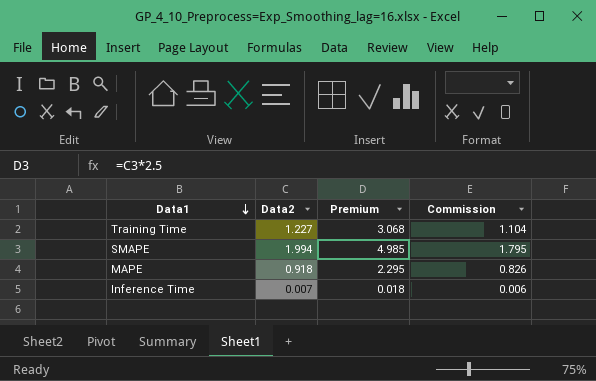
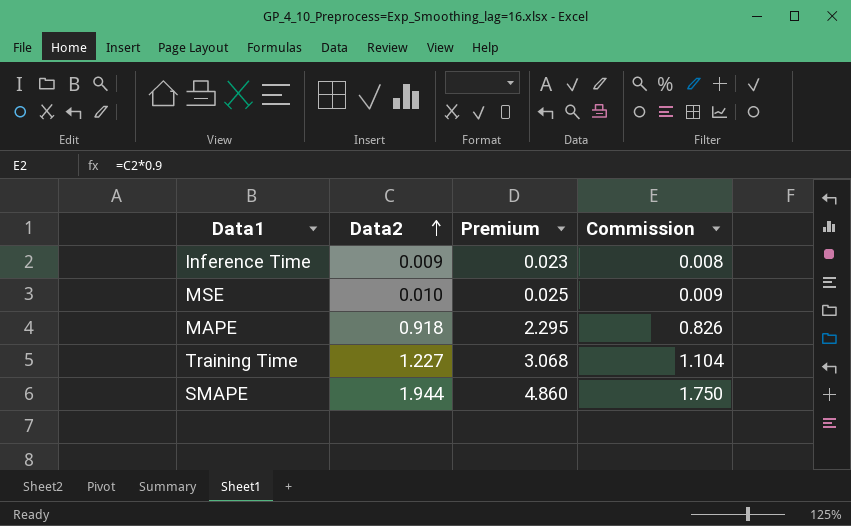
row order: Data1 descending -> Data2 ascending
Inference Time | Data2: 0.007 -> 0.009
Inference Time | Premium: 0.018 -> 0.023
Inference Time | Commission: 0.006 -> 0.008
row MSE: none -> 0.010 | 0.025 | 0.009
SMAPE | Data2: 1.994 -> 1.944
SMAPE | Premium: 4.985 -> 4.860
SMAPE | Commission: 1.795 -> 1.750

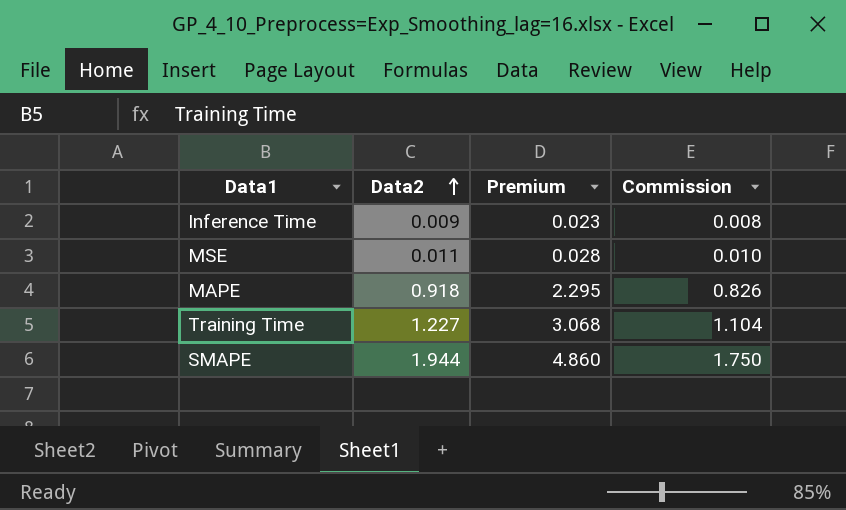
MSE | Data2: 0.010 -> 0.011
MSE | Premium: 0.025 -> 0.028
MSE | Commission: 0.009 -> 0.010

